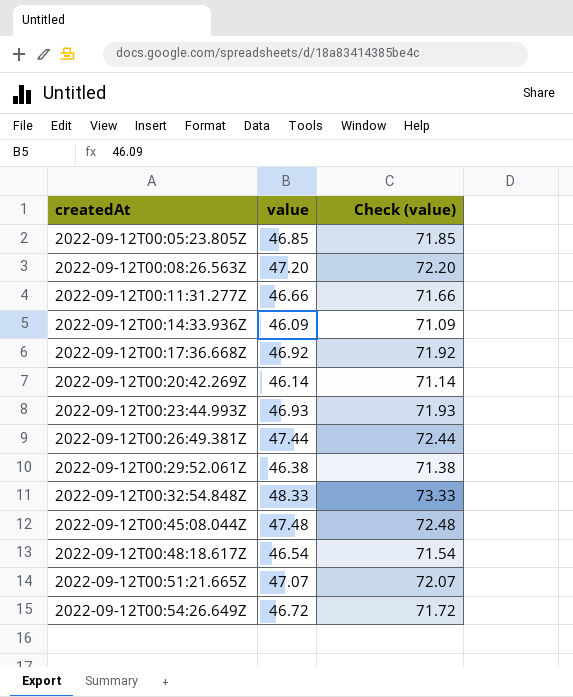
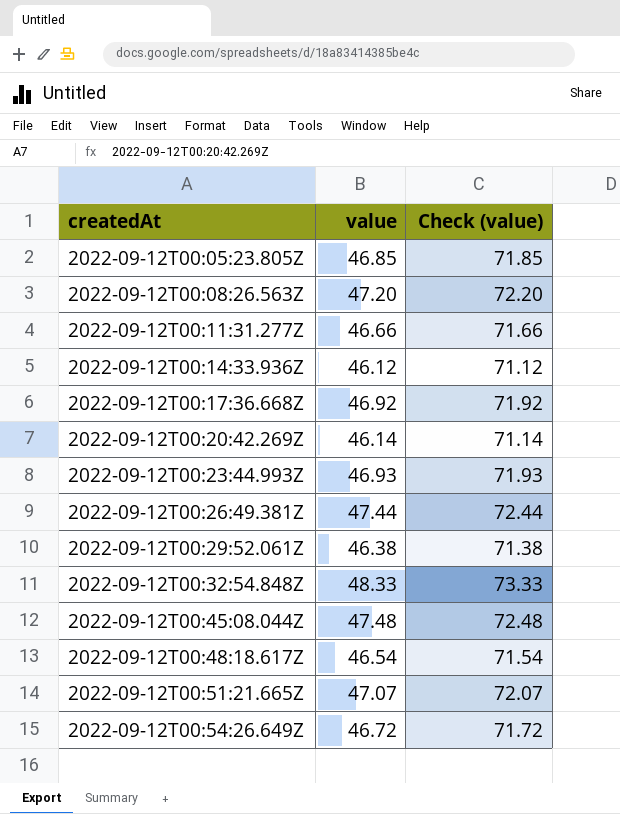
2022-09-12T00:14:33.936Z | value: 46.09 -> 46.12
2022-09-12T00:14:33.936Z | Check (value): 71.09 -> 71.12

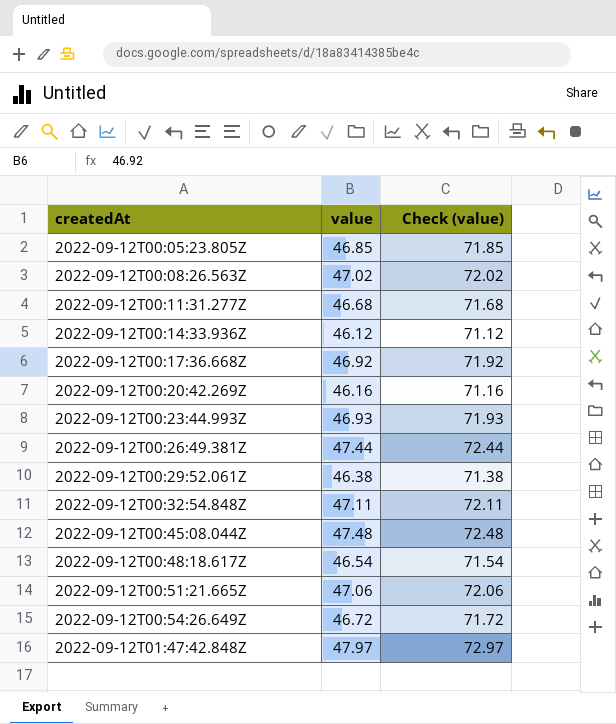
2022-09-12T00:08:26.563Z | value: 47.20 -> 47.02
2022-09-12T00:08:26.563Z | Check (value): 72.20 -> 72.02
2022-09-12T00:11:31.277Z | value: 46.66 -> 46.68
2022-09-12T00:11:31.277Z | Check (value): 71.66 -> 71.68
2022-09-12T00:20:42.269Z | value: 46.14 -> 46.16
2022-09-12T00:20:42.269Z | Check (value): 71.14 -> 71.16
2022-09-12T00:32:54.848Z | value: 48.33 -> 47.11
2022-09-12T00:32:54.848Z | Check (value): 73.33 -> 72.11
2022-09-12T00:51:21.665Z | value: 47.07 -> 47.06
2022-09-12T00:51:21.665Z | Check (value): 72.07 -> 72.06
row 2022-09-12T01:47:42.848Z: none -> 47.97 | 72.97

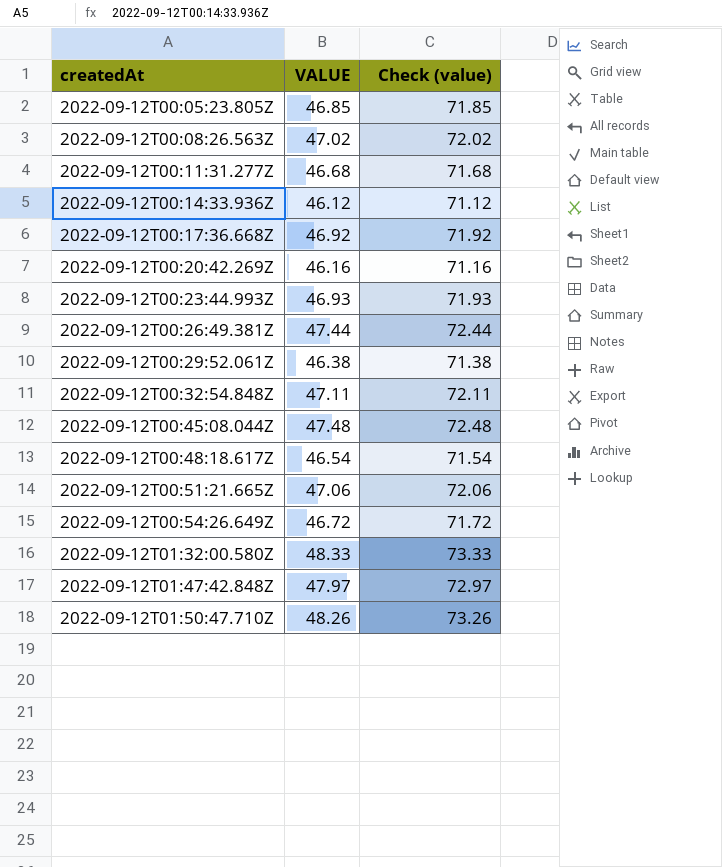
column name: value -> VALUE
row 2022-09-12T01:32:00.580Z: none -> 48.33 | 73.33
row 2022-09-12T01:50:47.710Z: none -> 48.26 | 73.26

